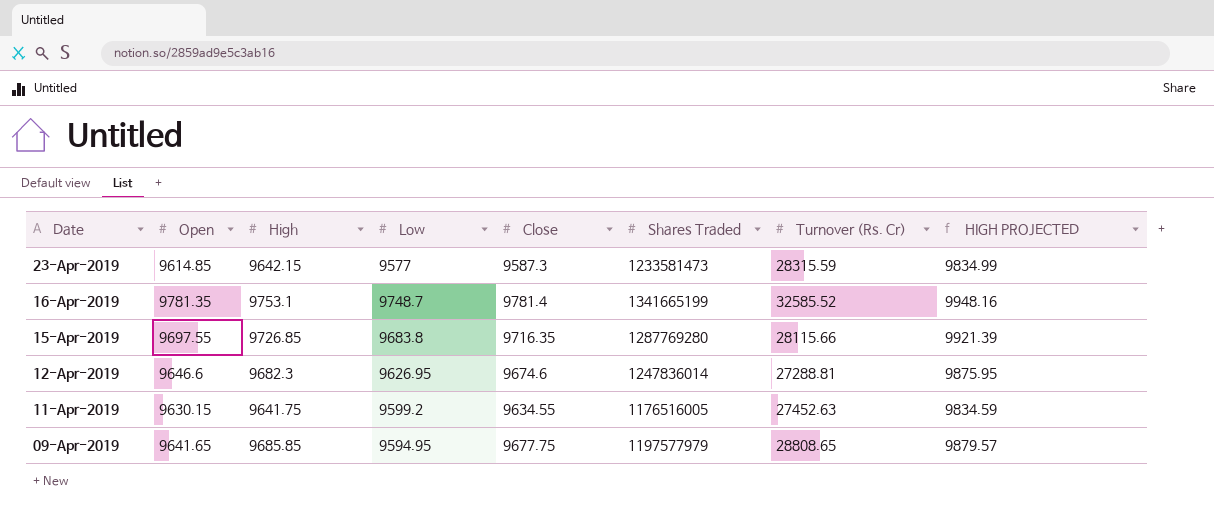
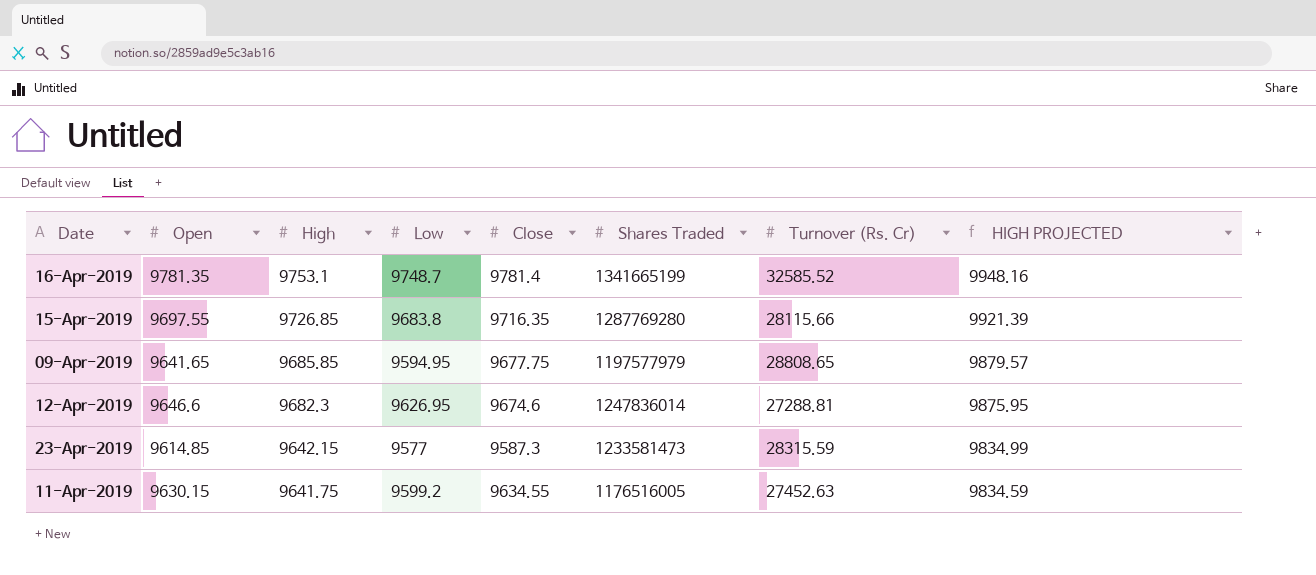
row order: Date descending -> High descending

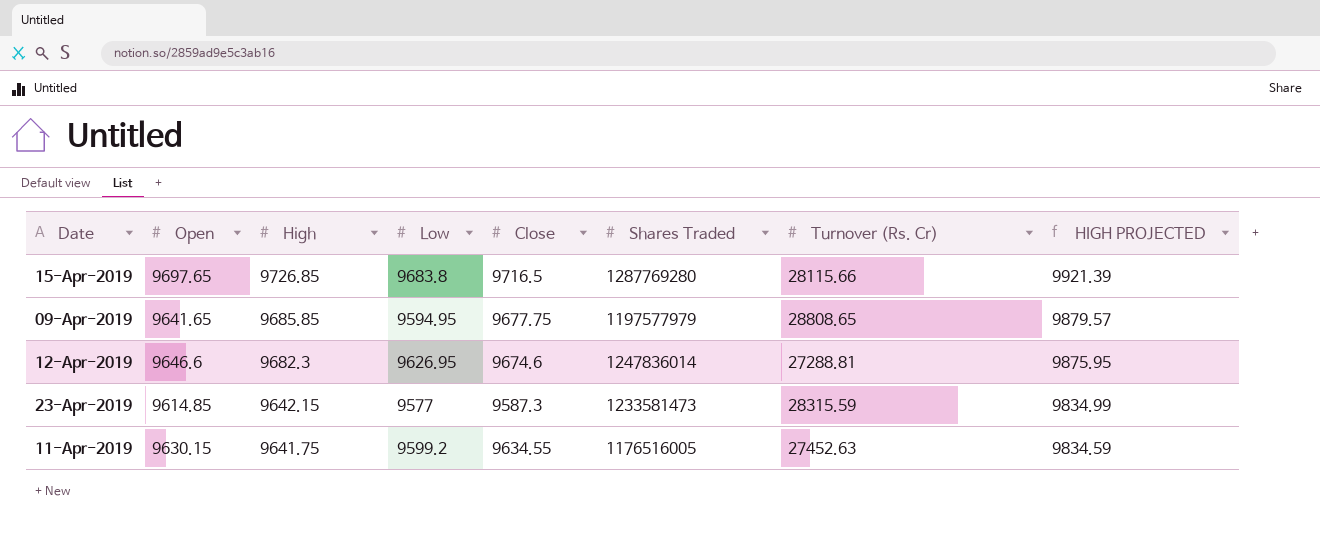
row 16-Apr-2019: 9781.35 | 9753.1 | 9748.7 | 9781.4 | 1341665199 | 32585.52 | 9948.16 -> none
15-Apr-2019 | Open: 9697.55 -> 9697.65
15-Apr-2019 | Close: 9716.35 -> 9716.5

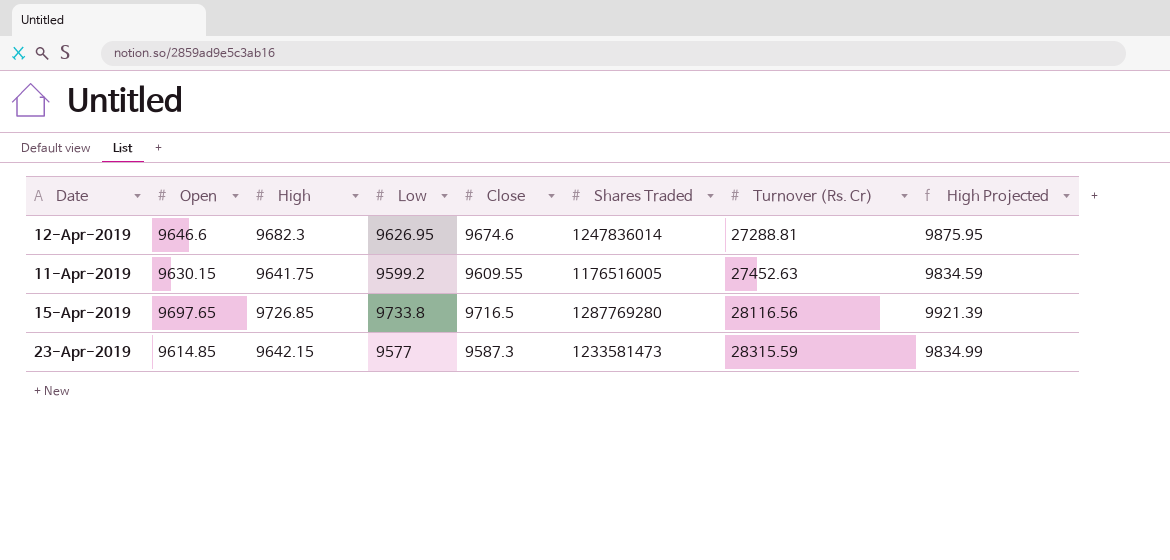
row order: High descending -> Turnover (Rs. Cr) ascending
column name: HIGH PROJECTED -> High Projected
row 09-Apr-2019: 9641.65 | 9685.85 | 9594.95 | 9677.75 | 1197577979 | 28808.65 | 9879.57 -> none
11-Apr-2019 | Close: 9634.55 -> 9609.55
15-Apr-2019 | Low: 9683.8 -> 9733.8
15-Apr-2019 | Turnover (Rs. Cr): 28115.66 -> 28116.56

